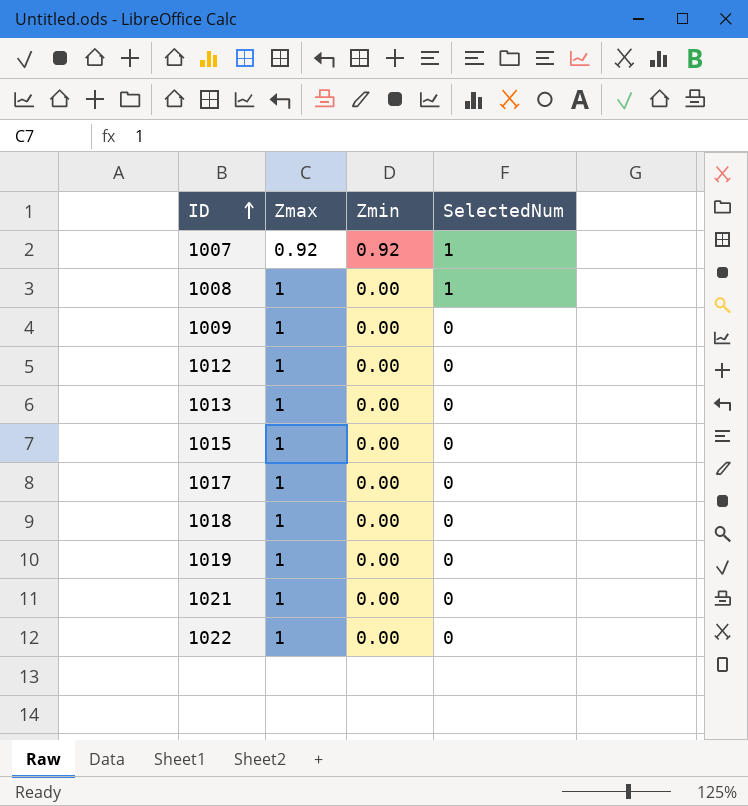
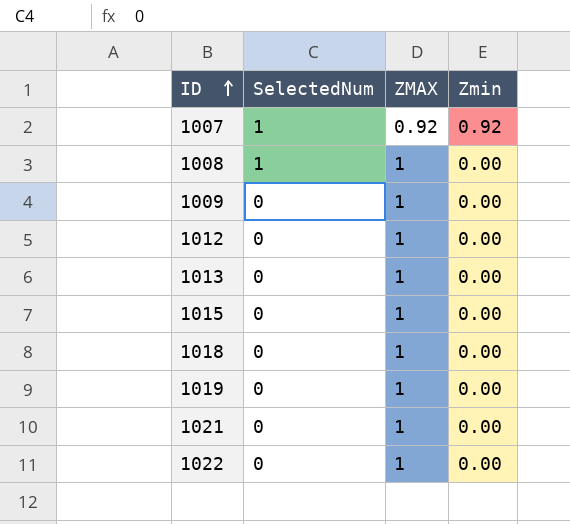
column SelectedNum | position: 4 -> 2
column name: Zmax -> ZMAX
row 1017: 1 | 0.00 | 0 -> none

